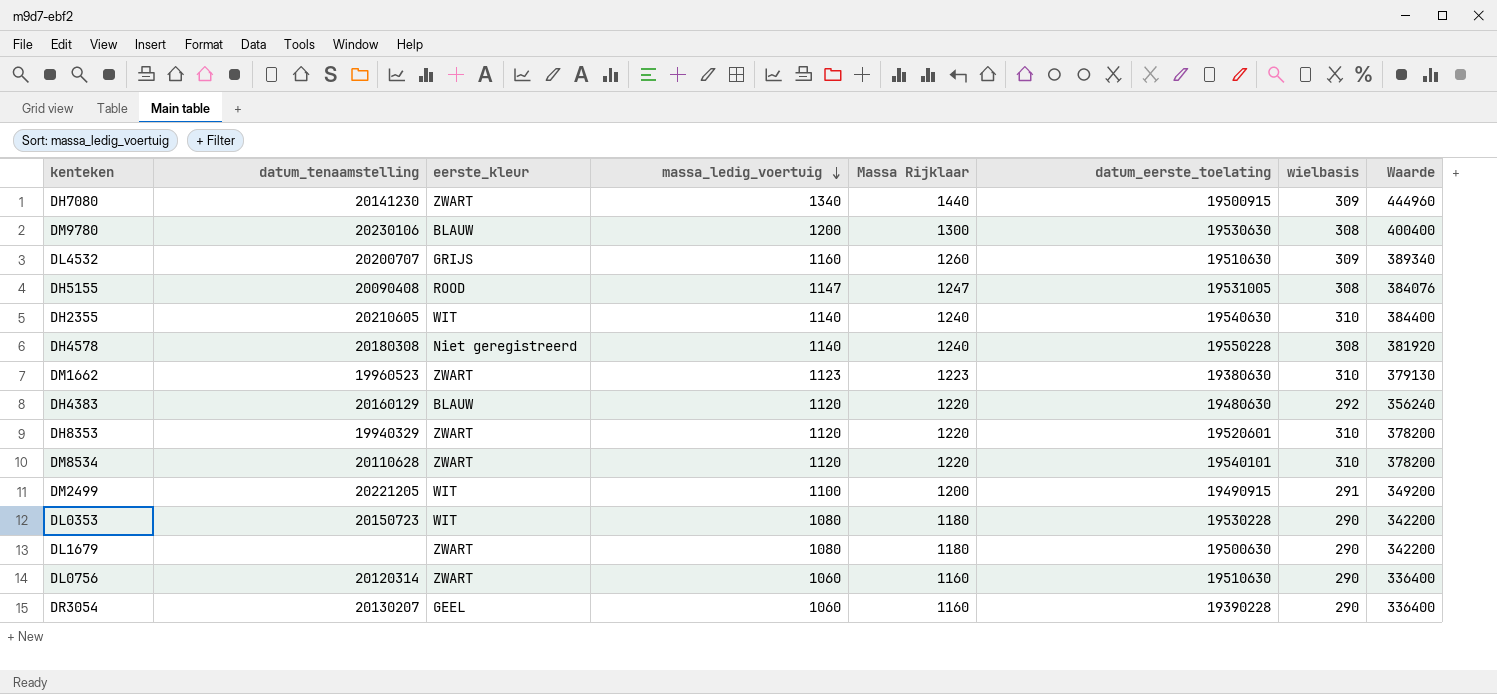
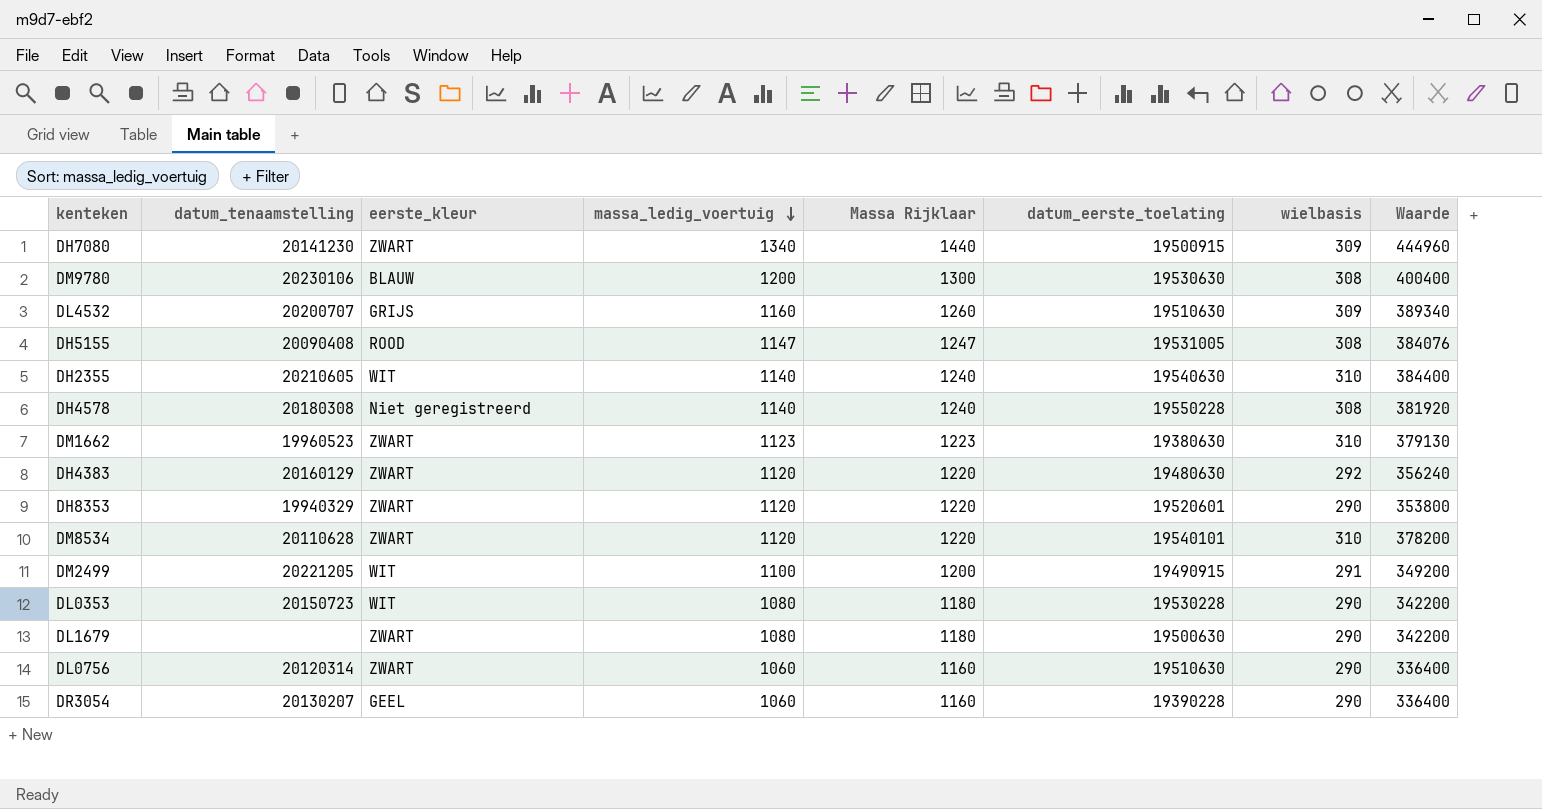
DH4383 | eerste_kleur: BLAUW -> ZWART
DH8353 | wielbasis: 310 -> 290
DH8353 | Waarde: 378200 -> 353800

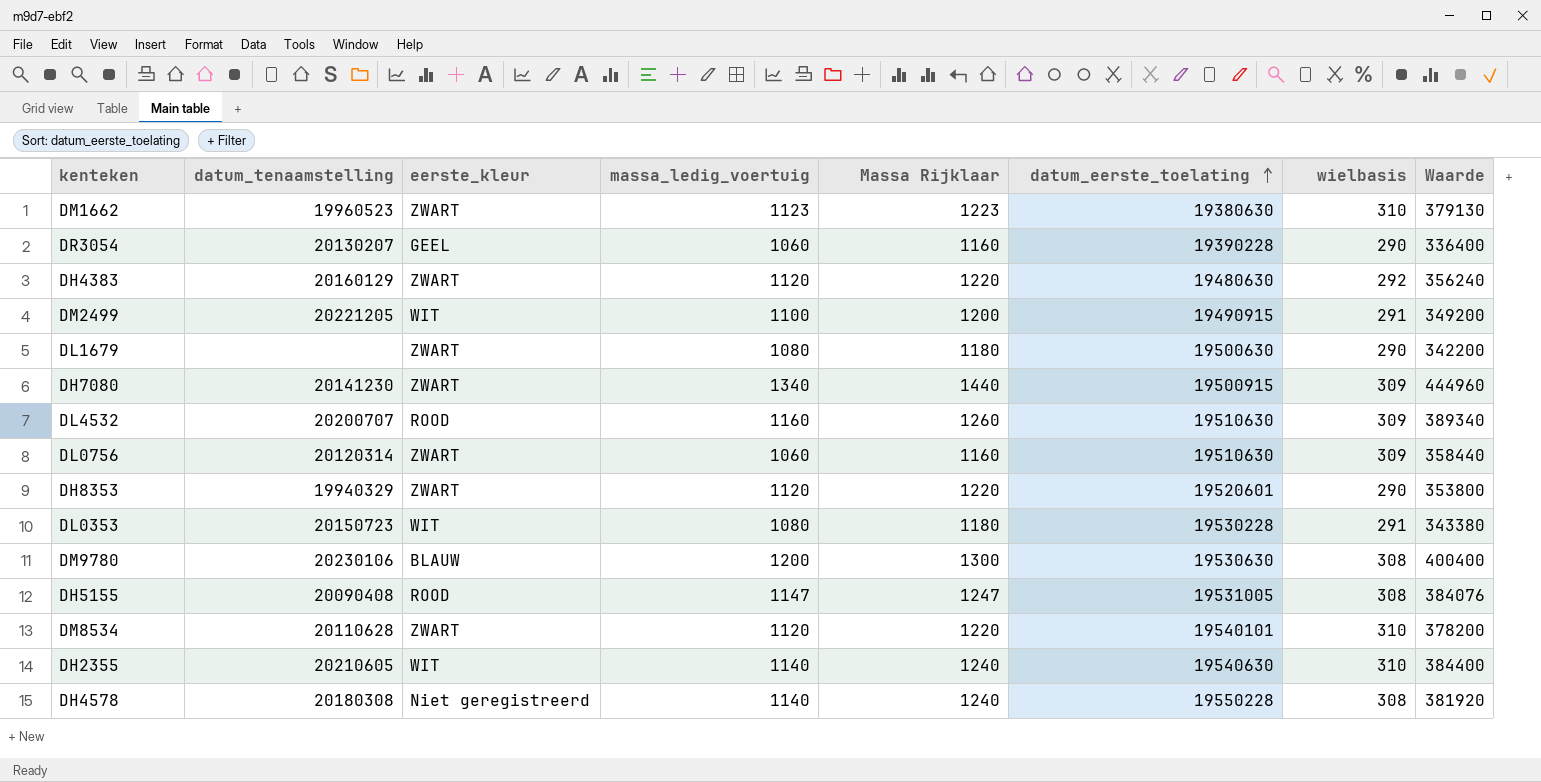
row order: massa_ledig_voertuig descending -> datum_eerste_toelating ascending
DL4532 | eerste_kleur: GRIJS -> ROOD
DL0756 | wielbasis: 290 -> 309
DL0756 | Waarde: 336400 -> 358440
DL0353 | wielbasis: 290 -> 291
DL0353 | Waarde: 342200 -> 343380

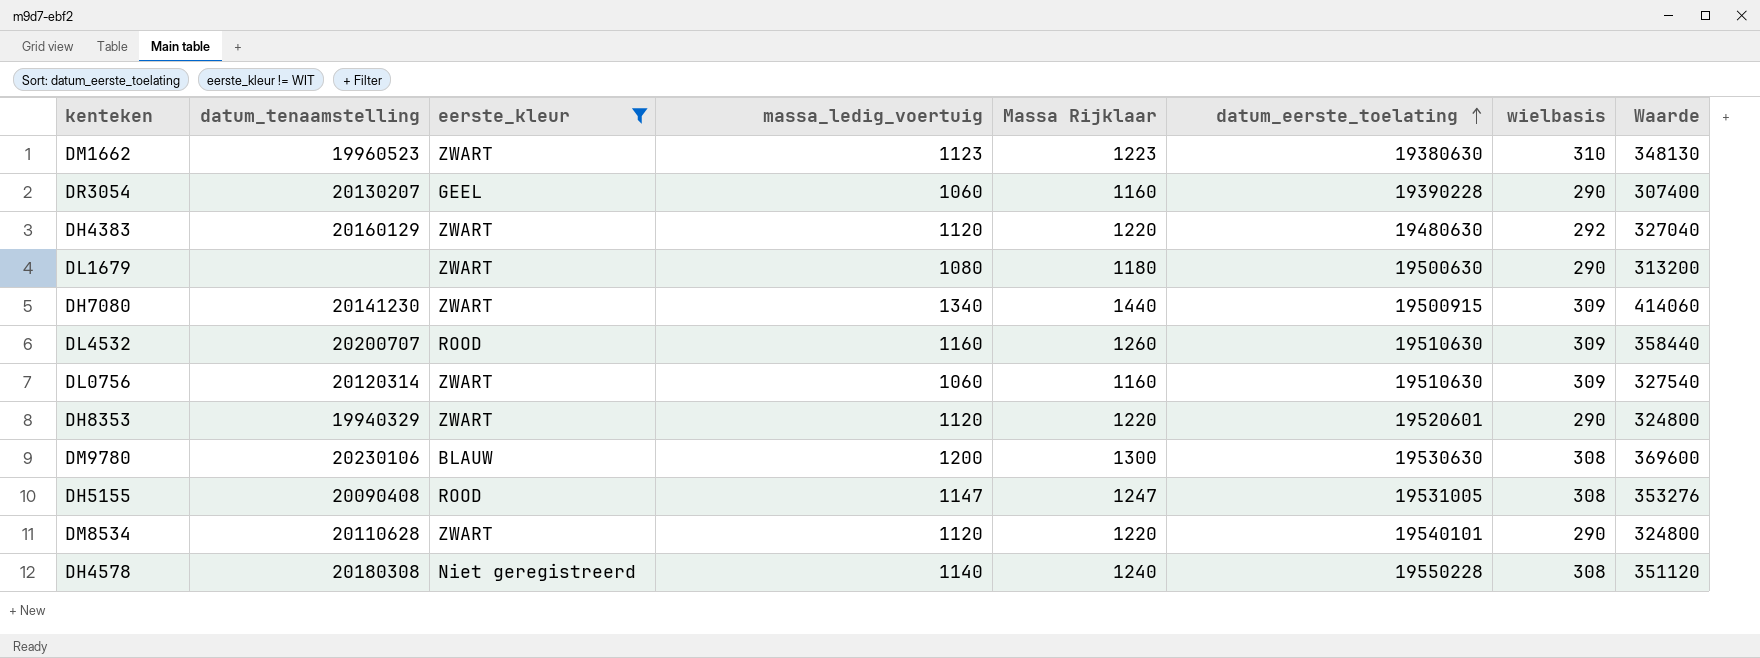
filter: none -> eerste_kleur != WIT
column Waarde | formula: [Massa Rijklaar] * [wielbasis] -> [massa_ledig_voertuig] * [wielbasis]
DM8534 | wielbasis: 310 -> 290

